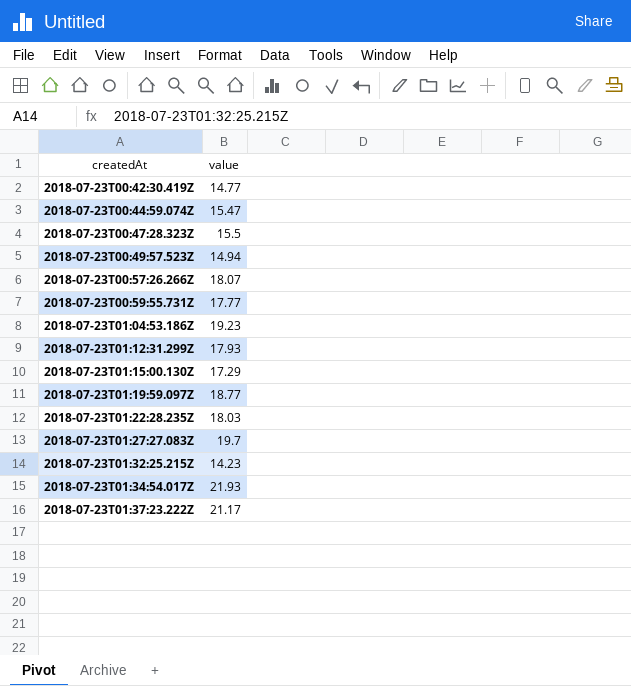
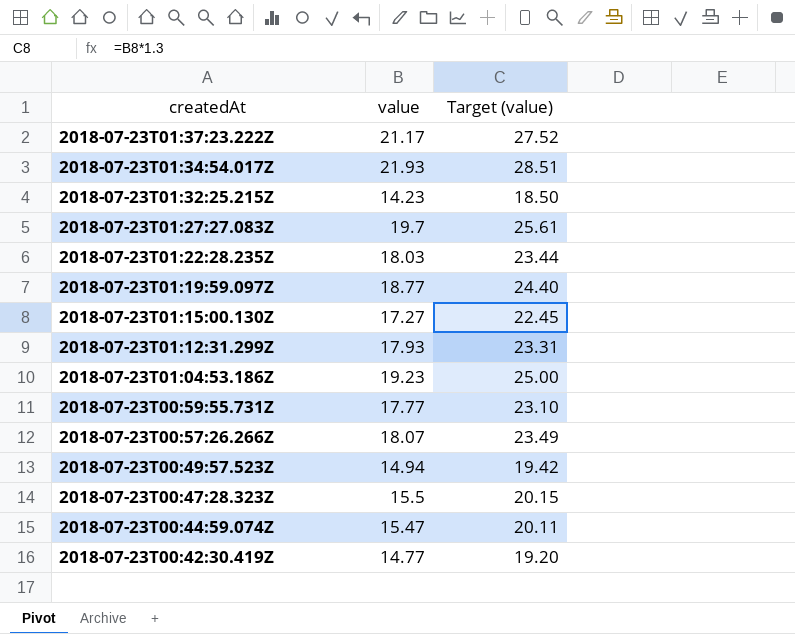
row order: createdAt ascending -> createdAt descending
column Target (value) | formula: none -> [value] * 1.3
2018-07-23T01:15:00.130Z | value: 17.29 -> 17.27

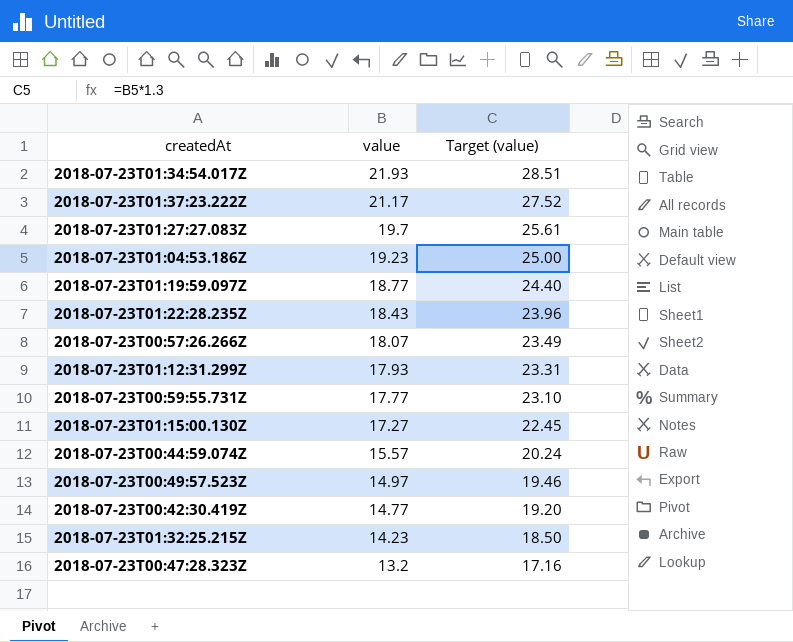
row order: createdAt descending -> value descending
2018-07-23T01:22:28.235Z | value: 18.03 -> 18.43
2018-07-23T01:22:28.235Z | Target (value): 23.44 -> 23.96
2018-07-23T00:44:59.074Z | value: 15.47 -> 15.57
2018-07-23T00:44:59.074Z | Target (value): 20.11 -> 20.24
2018-07-23T00:49:57.523Z | value: 14.94 -> 14.97
2018-07-23T00:49:57.523Z | Target (value): 19.42 -> 19.46
2018-07-23T00:47:28.323Z | value: 15.5 -> 13.2
2018-07-23T00:47:28.323Z | Target (value): 20.15 -> 17.16

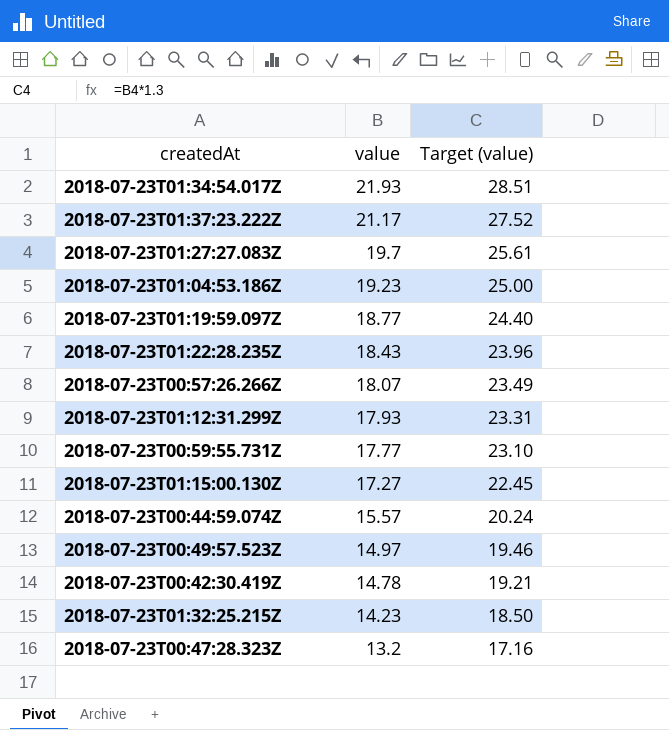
2018-07-23T00:42:30.419Z | value: 14.77 -> 14.78
2018-07-23T00:42:30.419Z | Target (value): 19.20 -> 19.21

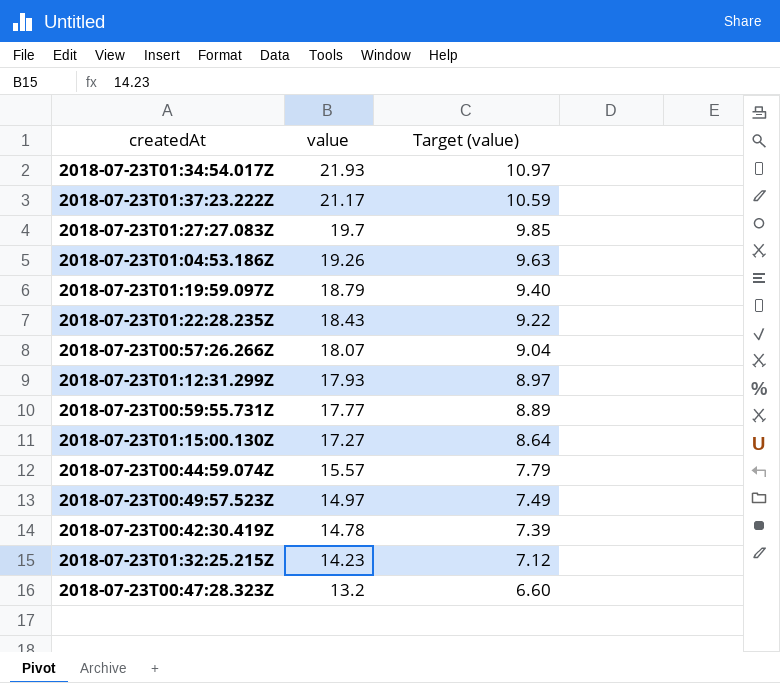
column Target (value) | formula: [value] * 1.3 -> [value] * 0.5
2018-07-23T01:04:53.186Z | value: 19.23 -> 19.26
2018-07-23T01:19:59.097Z | value: 18.77 -> 18.79

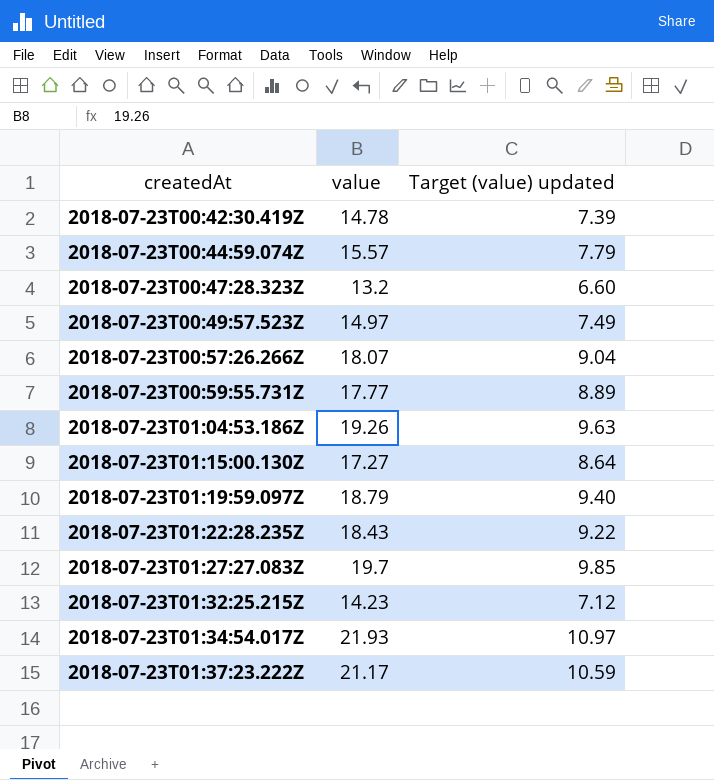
row order: value descending -> createdAt ascending
column name: Target (value) -> Target (value) updated
row 2018-07-23T01:12:31.299Z: 17.93 | 8.97 -> none

